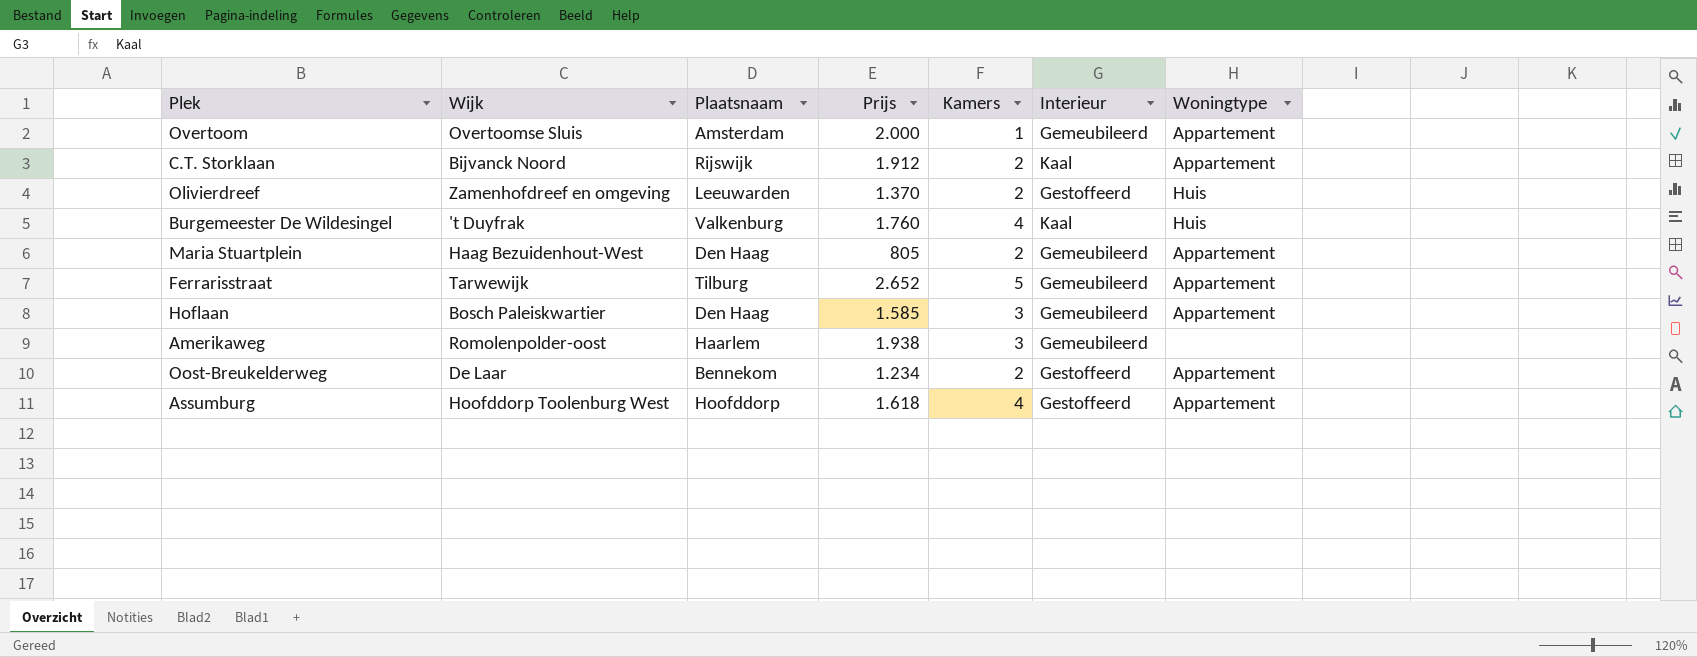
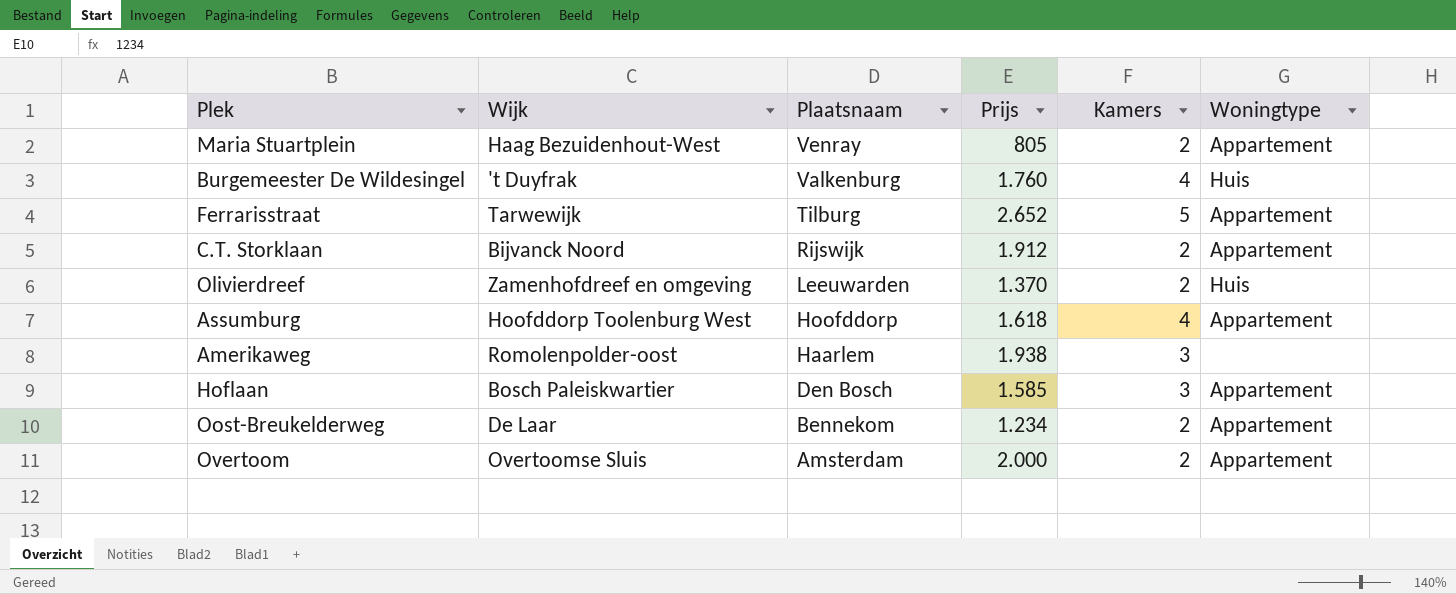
row order: none -> Plaatsnaam descending
column Interieur | position: 6 -> none
Maria Stuartplein | Plaatsnaam: Den Haag -> Venray
Hoflaan | Plaatsnaam: Den Haag -> Den Bosch
Overtoom | Kamers: 1 -> 2

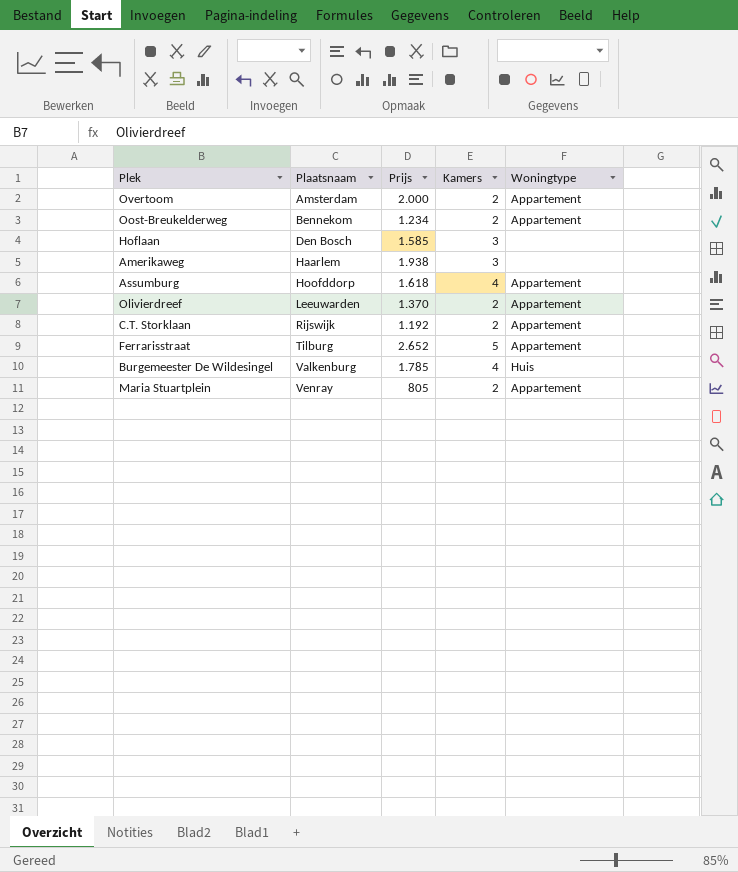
row order: Plaatsnaam descending -> Plaatsnaam ascending
column Wijk | position: 2 -> none
Hoflaan | Woningtype: Appartement -> none
Olivierdreef | Woningtype: Huis -> Appartement
C.T. Storklaan | Prijs: 1.912 -> 1.192
Burgemeester De Wildesingel | Prijs: 1.760 -> 1.785

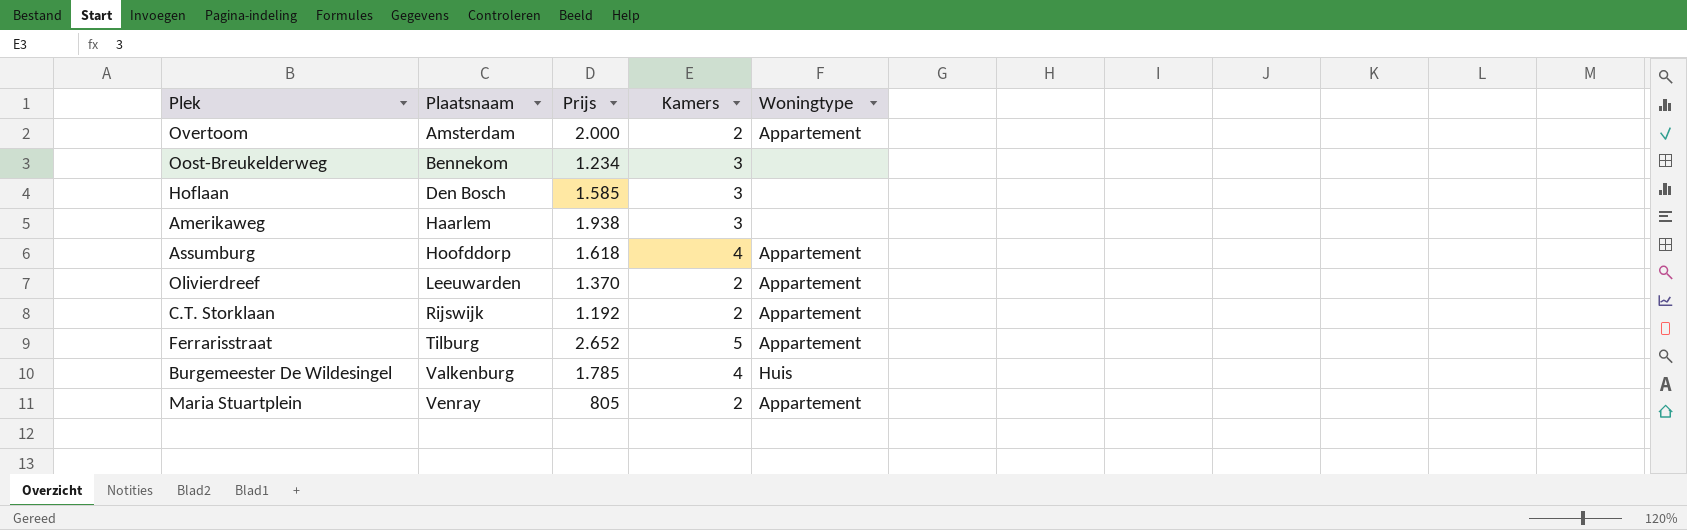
Oost-Breukelderweg | Kamers: 2 -> 3
Oost-Breukelderweg | Woningtype: Appartement -> none

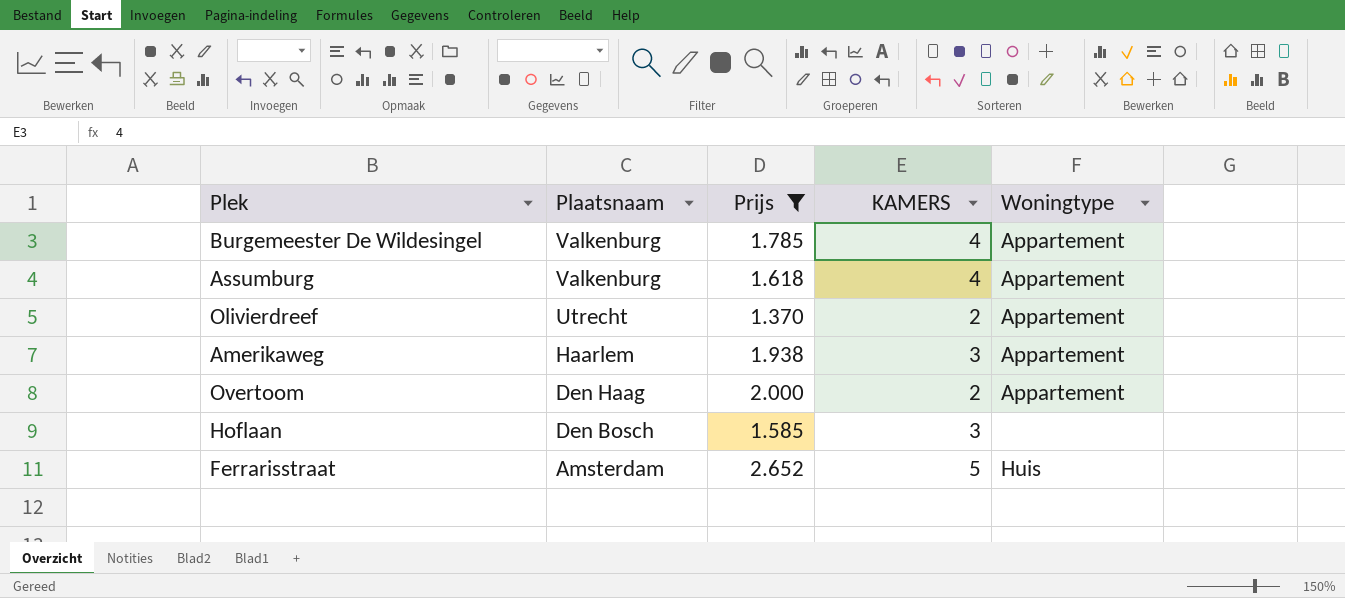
filter: none -> Prijs >= 1.370
row order: Plaatsnaam ascending -> Plaatsnaam descending
column name: Kamers -> KAMERS
Burgemeester De Wildesingel | Woningtype: Huis -> Appartement
Assumburg | Plaatsnaam: Hoofddorp -> Valkenburg
Olivierdreef | Plaatsnaam: Leeuwarden -> Utrecht
Amerikaweg | Woningtype: none -> Appartement
Overtoom | Plaatsnaam: Amsterdam -> Den Haag
Ferrarisstraat | Plaatsnaam: Tilburg -> Amsterdam
Ferrarisstraat | Woningtype: Appartement -> Huis

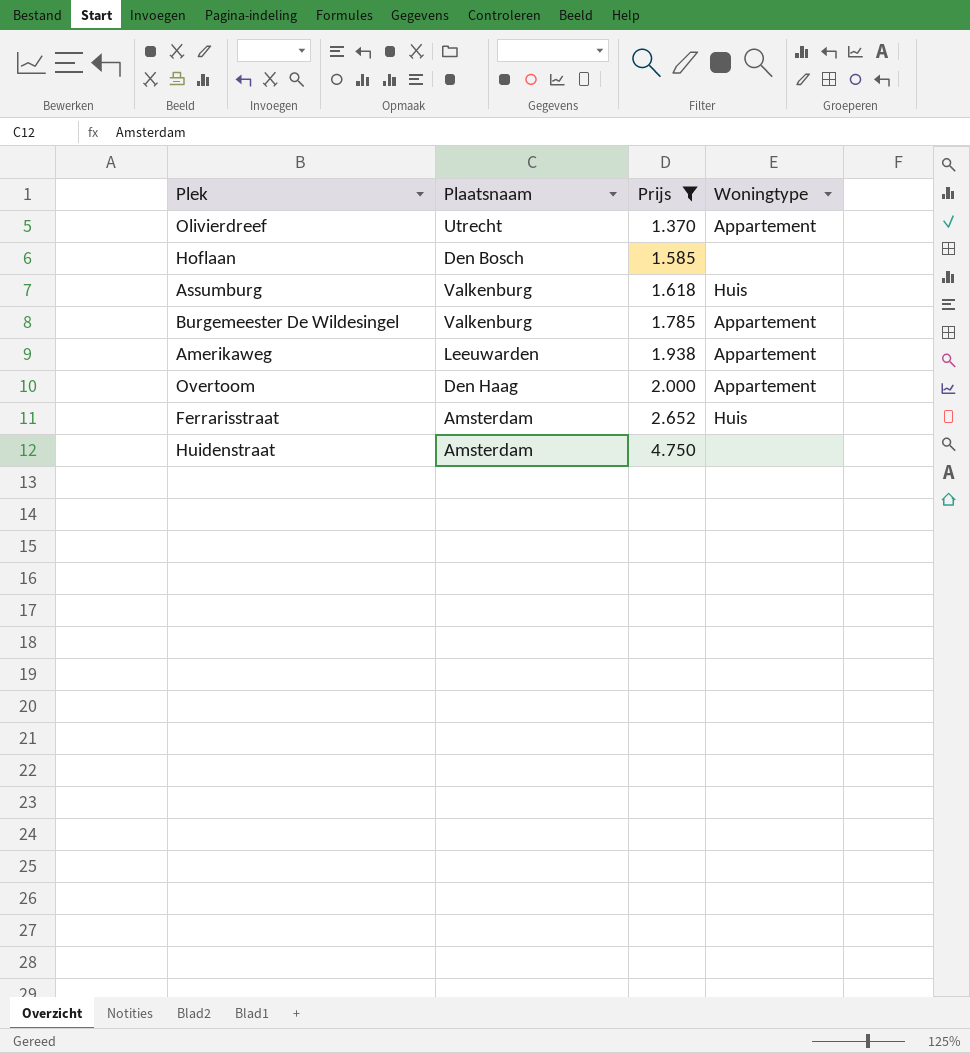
row order: Plaatsnaam descending -> Prijs ascending
column KAMERS | position: 4 -> none
Assumburg | Woningtype: Appartement -> Huis
Amerikaweg | Plaatsnaam: Haarlem -> Leeuwarden
row Huidenstraat: none -> Amsterdam | 4.750 | none

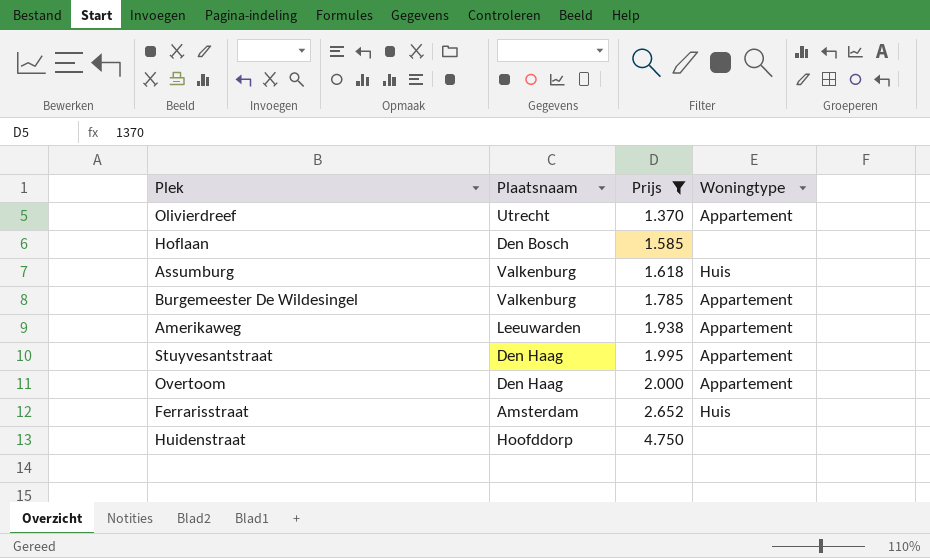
row Stuyvesantstraat: none -> Den Haag | 1.995 | Appartement
Huidenstraat | Plaatsnaam: Amsterdam -> Hoofddorp

